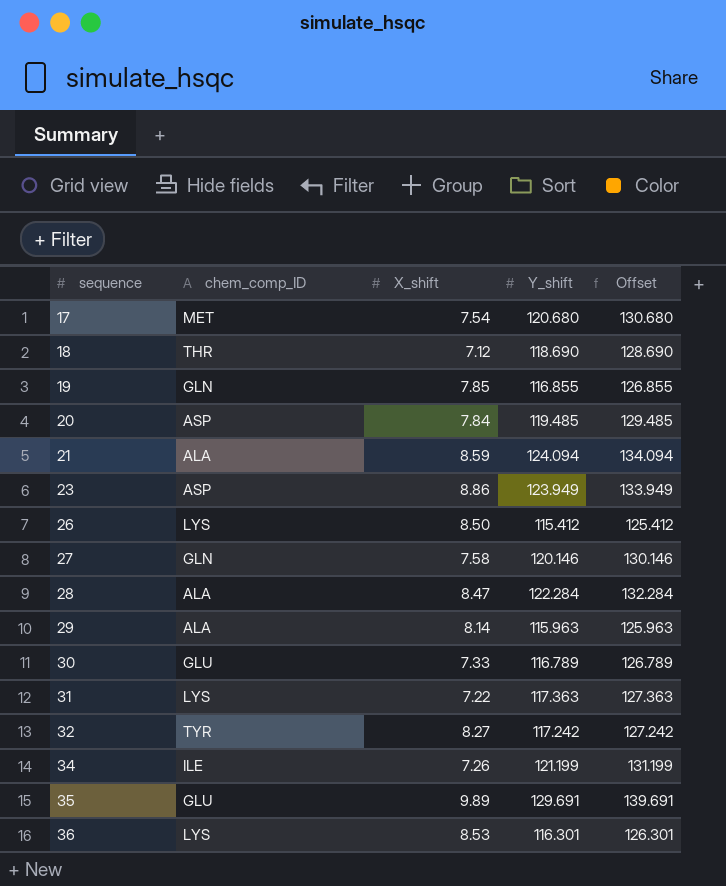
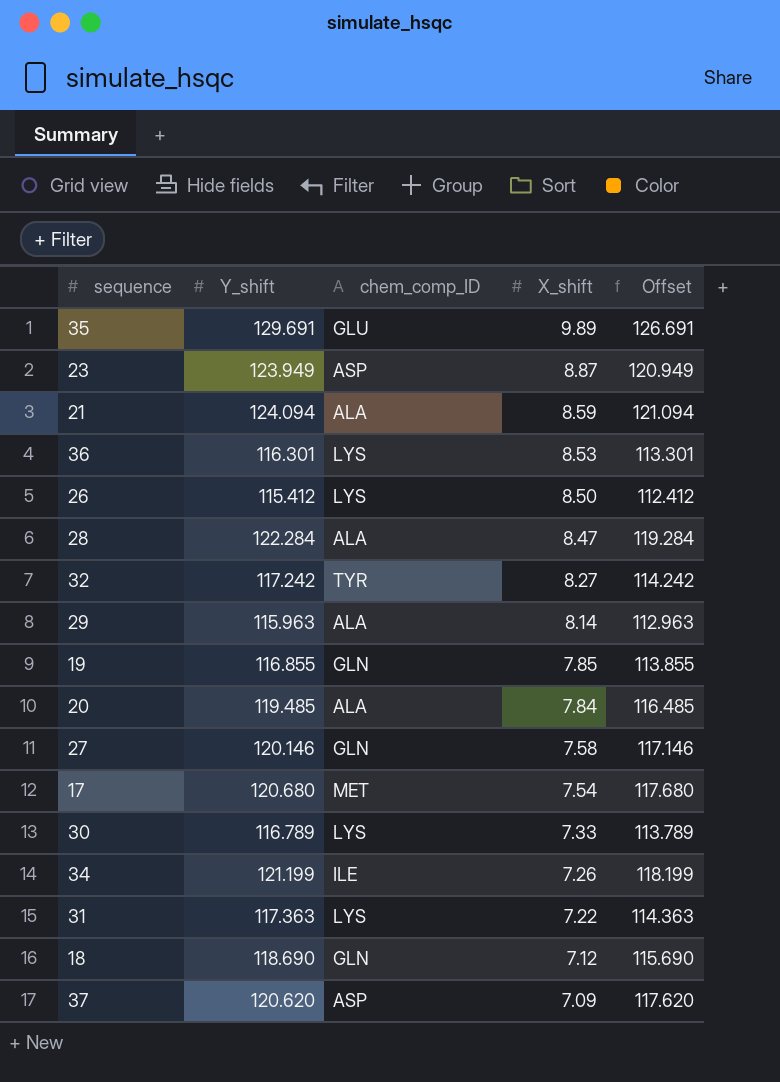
row order: sequence ascending -> X_shift descending
column Y_shift | position: 4 -> 2
column Offset | formula: [Y_shift] + 10 -> [Y_shift] - 3
23 | X_shift: 8.86 -> 8.87
20 | chem_comp_ID: ASP -> ALA
30 | chem_comp_ID: GLU -> LYS
18 | chem_comp_ID: THR -> GLN
row 37: none -> 120.620 | ASP | 7.09 | 117.620

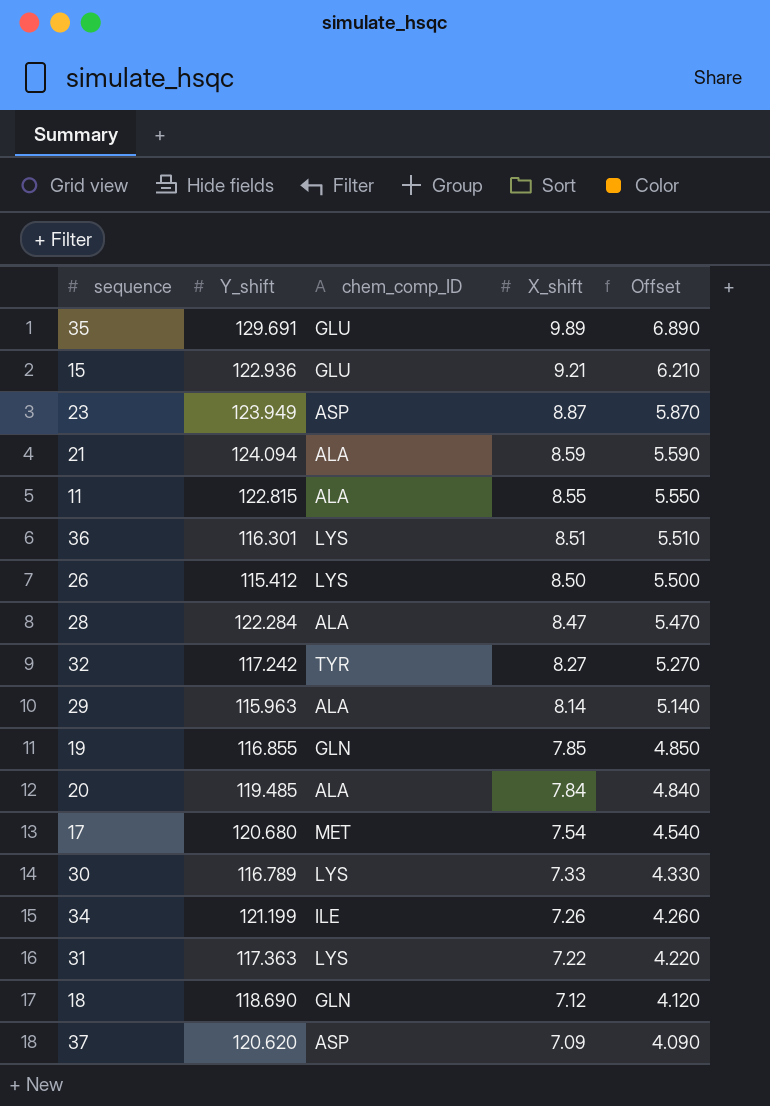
column Offset | formula: [Y_shift] - 3 -> [X_shift] - 3
row 27: 120.146 | GLN | 7.58 | 117.146 -> none
row 15: none -> 122.936 | GLU | 9.21 | 6.210
row 11: none -> 122.815 | ALA | 8.55 | 5.550
36 | X_shift: 8.53 -> 8.51

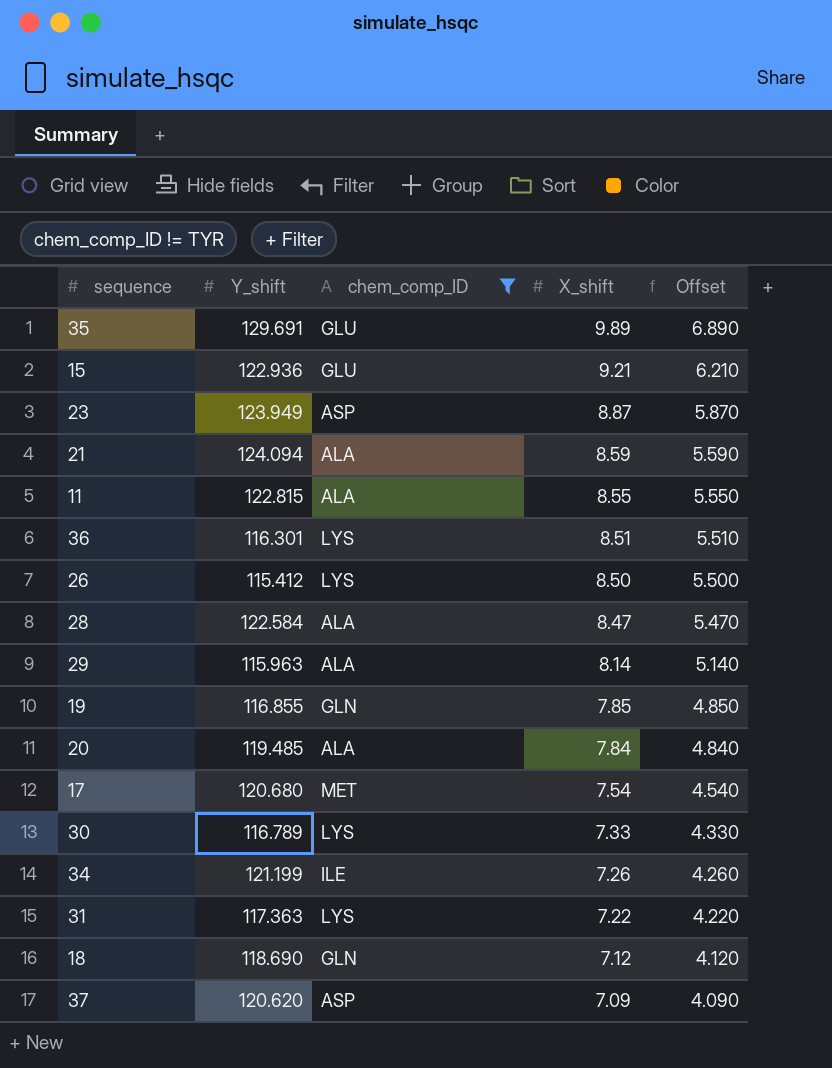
filter: none -> chem_comp_ID != TYR
28 | Y_shift: 122.284 -> 122.584

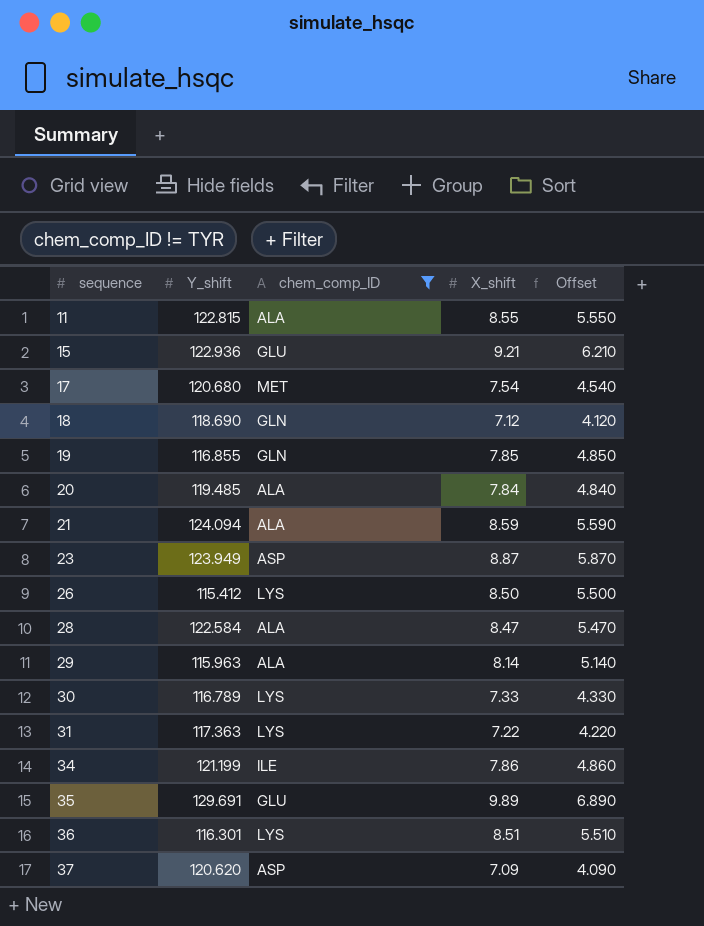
row order: X_shift descending -> sequence ascending
34 | X_shift: 7.26 -> 7.86
34 | Offset: 4.260 -> 4.860

